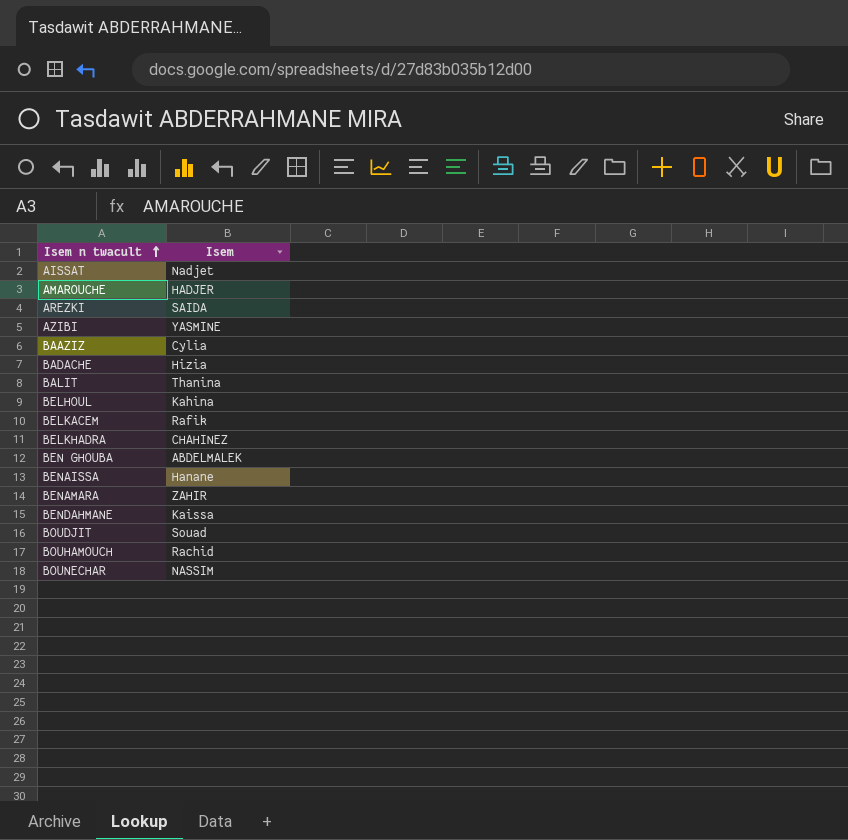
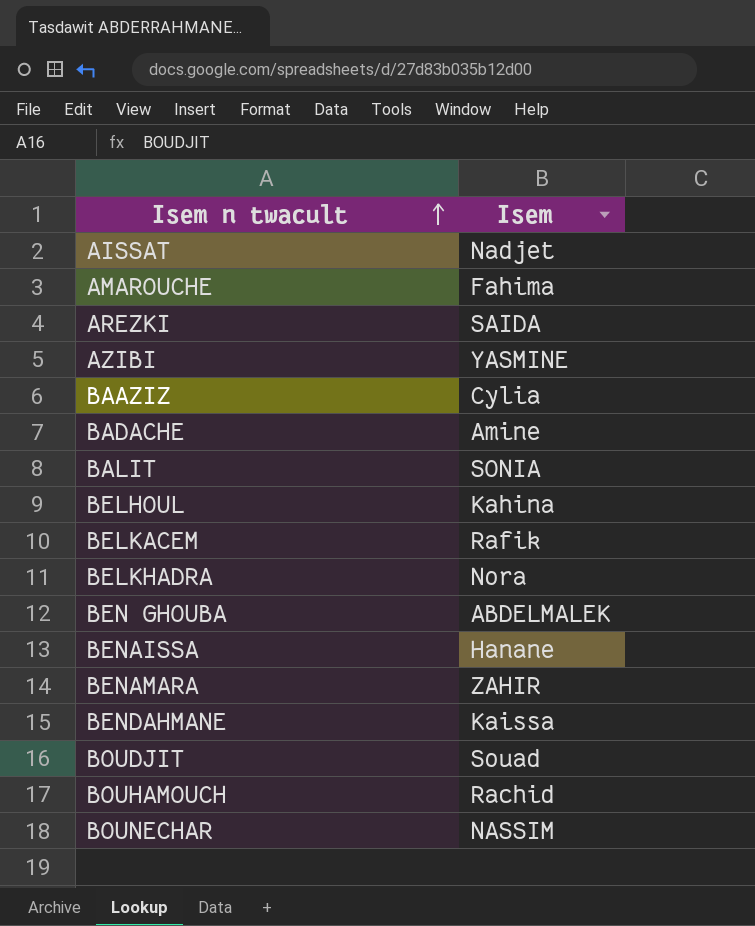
AMAROUCHE | Isem: HADJER -> Fahima
BADACHE | Isem: Hizia -> Amine
BALIT | Isem: Thanina -> SONIA
BELKHADRA | Isem: CHAHINEZ -> Nora

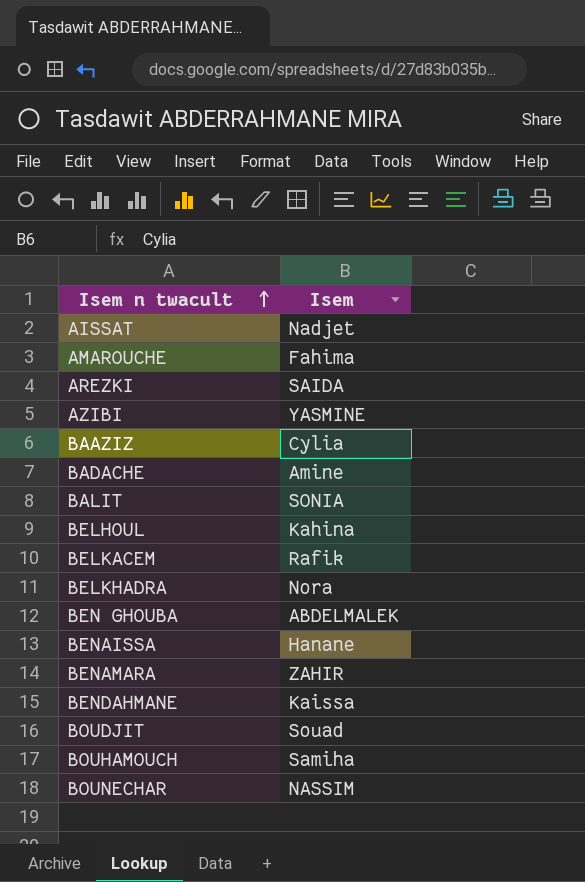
BOUHAMOUCH | Isem: Rachid -> Samiha

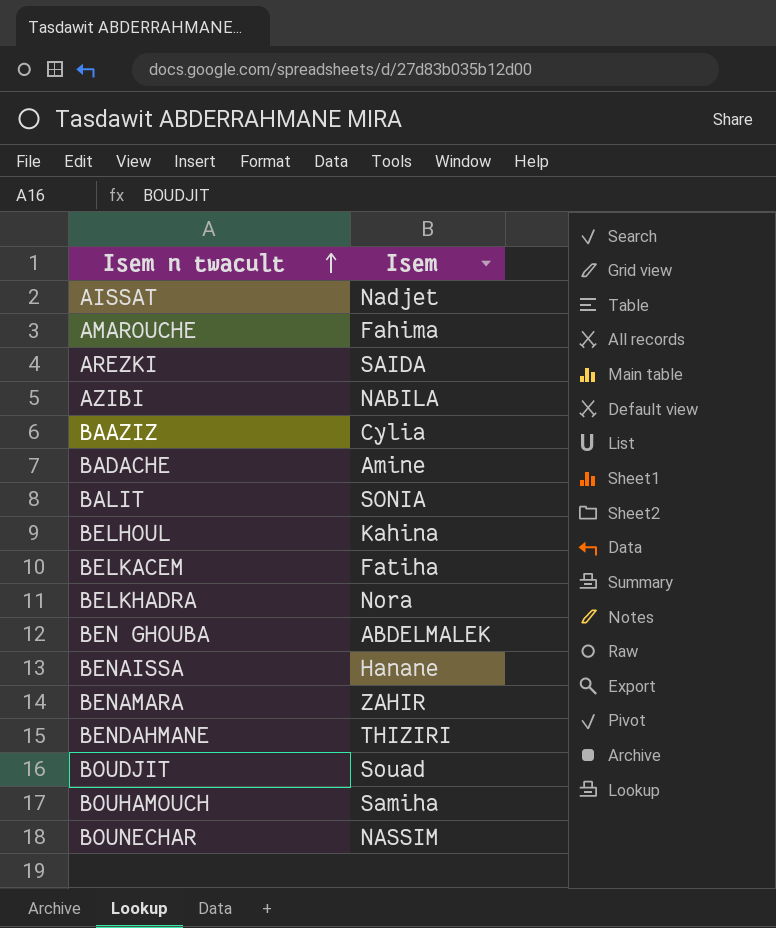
AZIBI | Isem: YASMINE -> NABILA
BELKACEM | Isem: Rafik -> Fatiha
BENDAHMANE | Isem: Kaissa -> THIZIRI

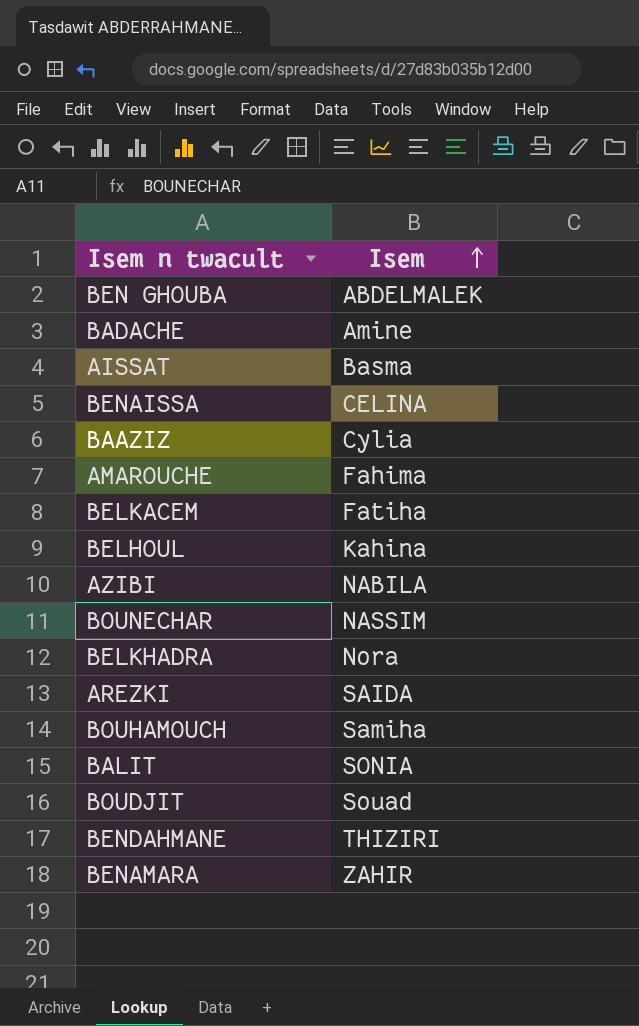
row order: Isem n twacult ascending -> Isem ascending
AISSAT | Isem: Nadjet -> Basma
BENAISSA | Isem: Hanane -> CELINA

